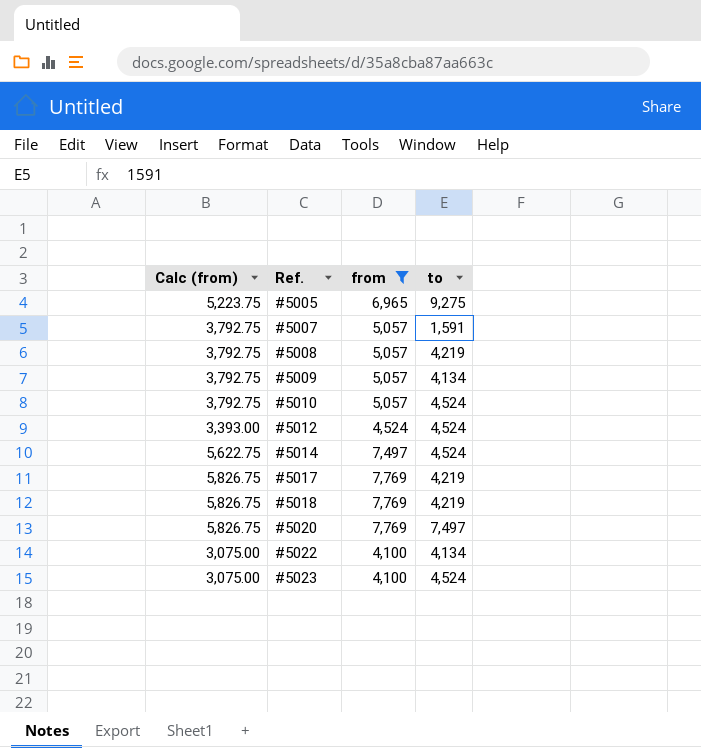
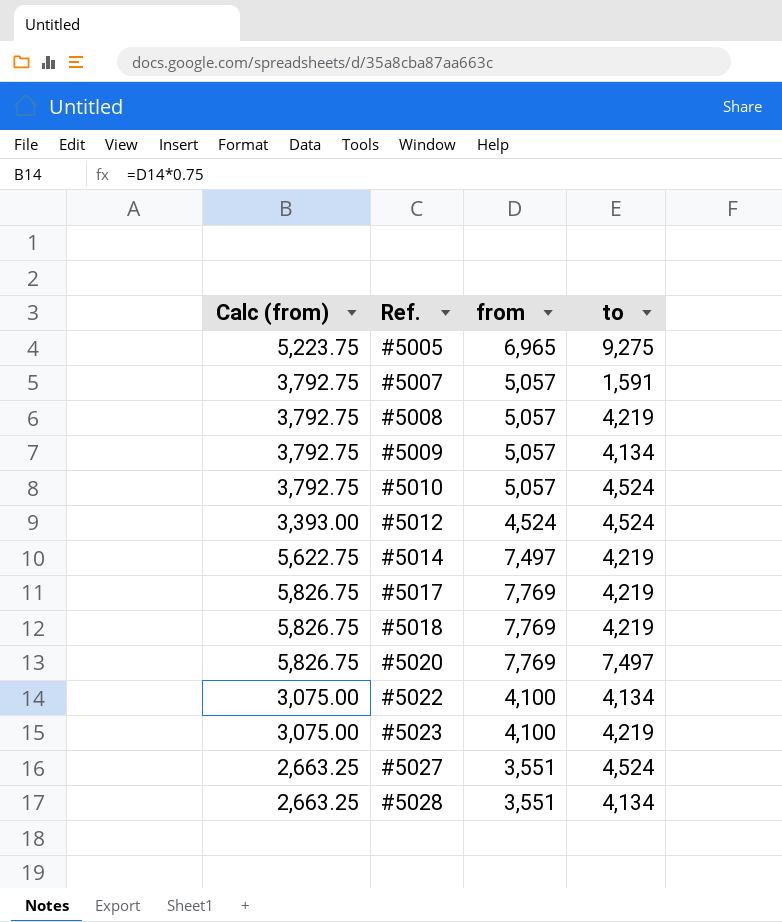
filter: from != 3,551 -> none
#5014 | to: 4,524 -> 4,219
#5023 | to: 4,524 -> 4,219

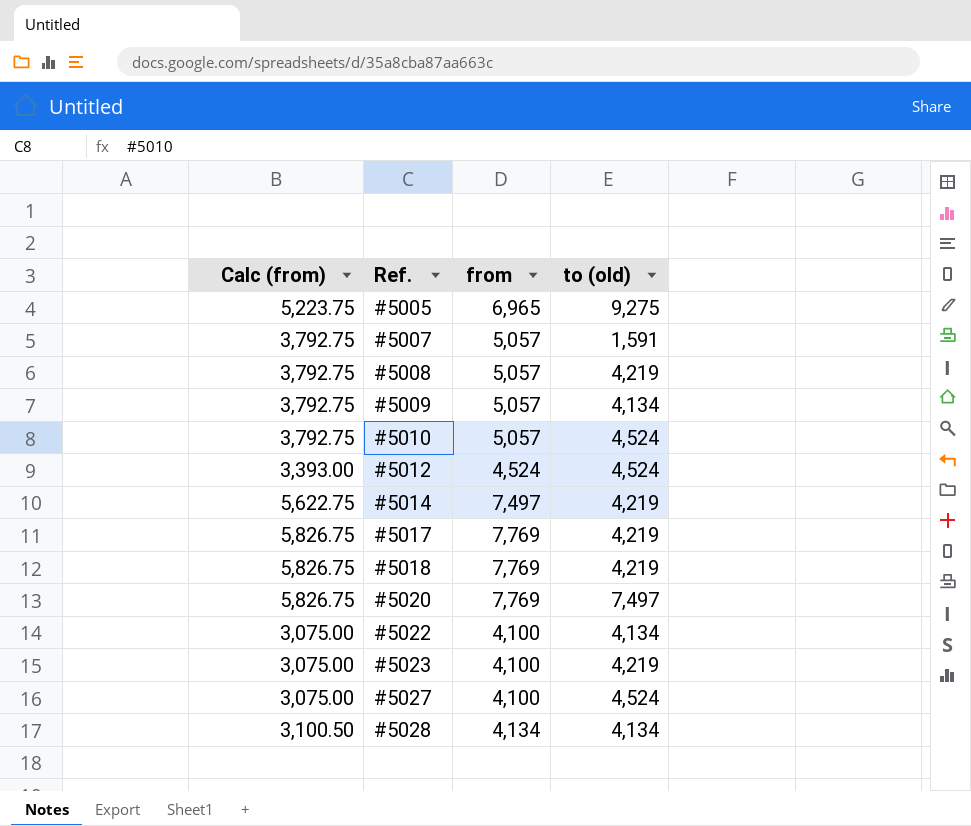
column name: to -> to (old)
#5027 | Calc (from): 2,663.25 -> 3,075.00
#5027 | from: 3,551 -> 4,100
#5028 | Calc (from): 2,663.25 -> 3,100.50
#5028 | from: 3,551 -> 4,134

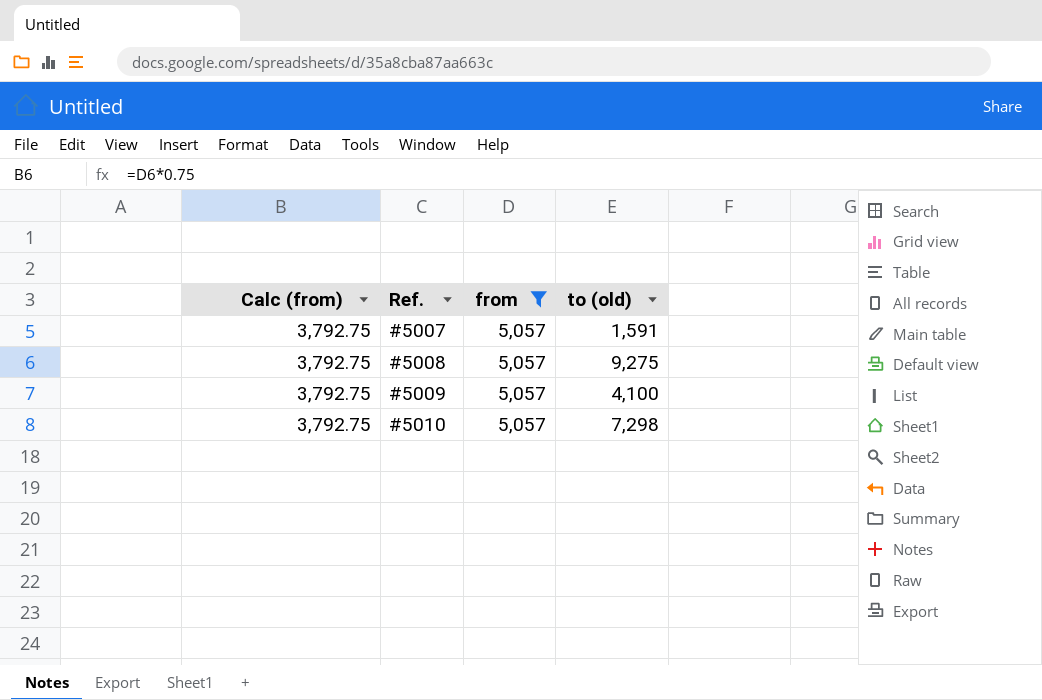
filter: none -> from = 5,057
#5008 | to (old): 4,219 -> 9,275
#5009 | to (old): 4,134 -> 4,100
#5010 | to (old): 4,524 -> 7,298

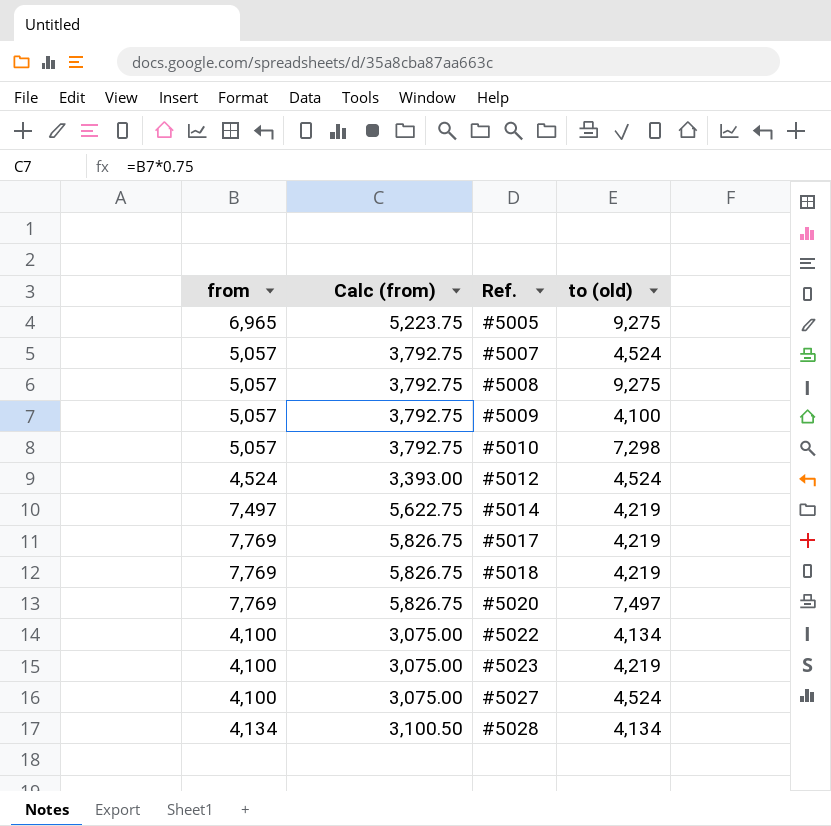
filter: from = 5,057 -> none
column from | position: 3 -> 1
#5007 | to (old): 1,591 -> 4,524

